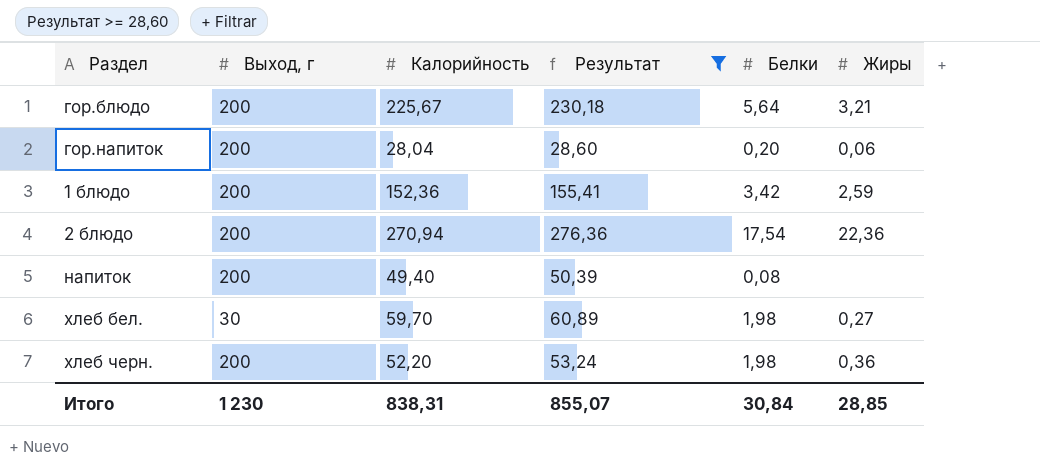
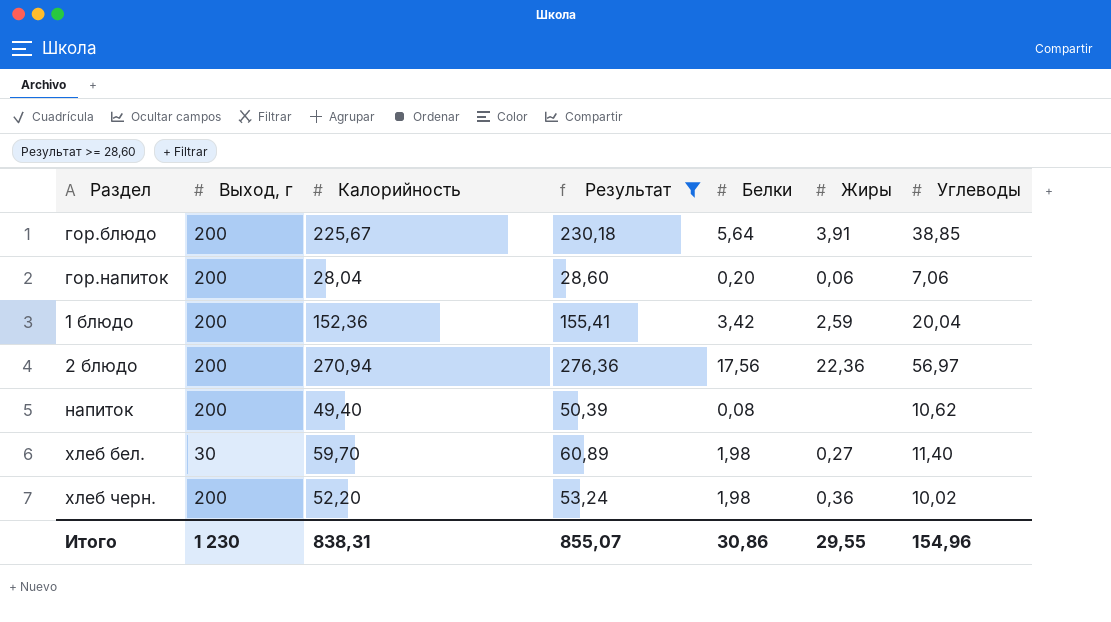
column Углеводы | position: none -> 7
гор.блюдо | Жиры: 3,21 -> 3,91
2 блюдо | Белки: 17,54 -> 17,56
Итого | Белки: 30,84 -> 30,86
Итого | Жиры: 28,85 -> 29,55

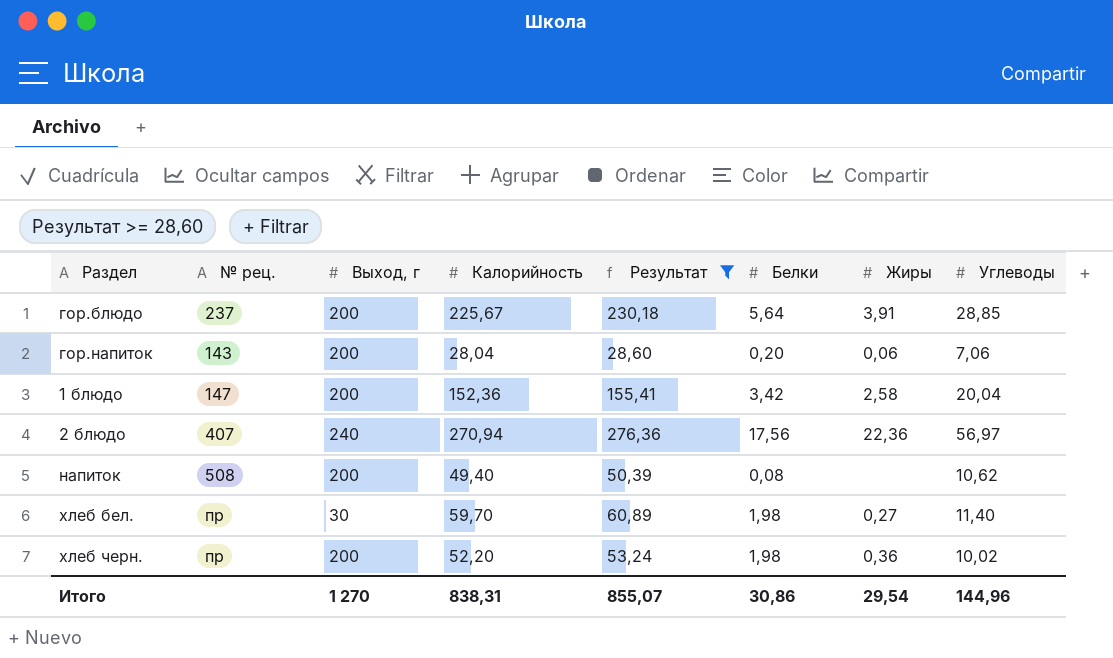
column № рец. | position: none -> 2
гор.блюдо | Углеводы: 38,85 -> 28,85
1 блюдо | Жиры: 2,59 -> 2,58
2 блюдо | Выход, г: 200 -> 240
Итого | Выход, г: 1 230 -> 1 270
Итого | Жиры: 29,55 -> 29,54
Итого | Углеводы: 154,96 -> 144,96

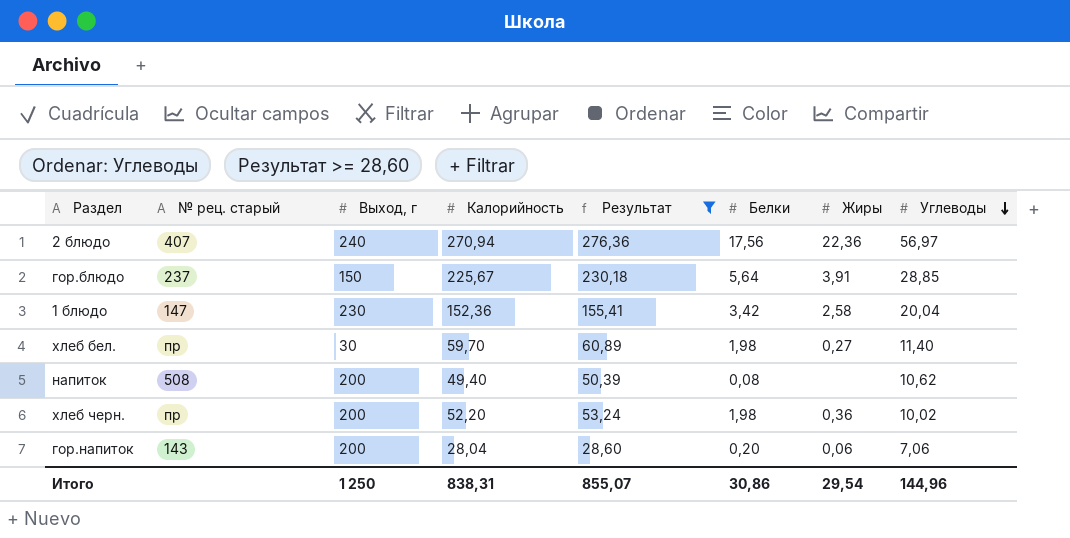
row order: none -> Углеводы descending
column name: № рец. -> № рец. старый
гор.блюдо | Выход, г: 200 -> 150
1 блюдо | Выход, г: 200 -> 230
Итого | Выход, г: 1 270 -> 1 250

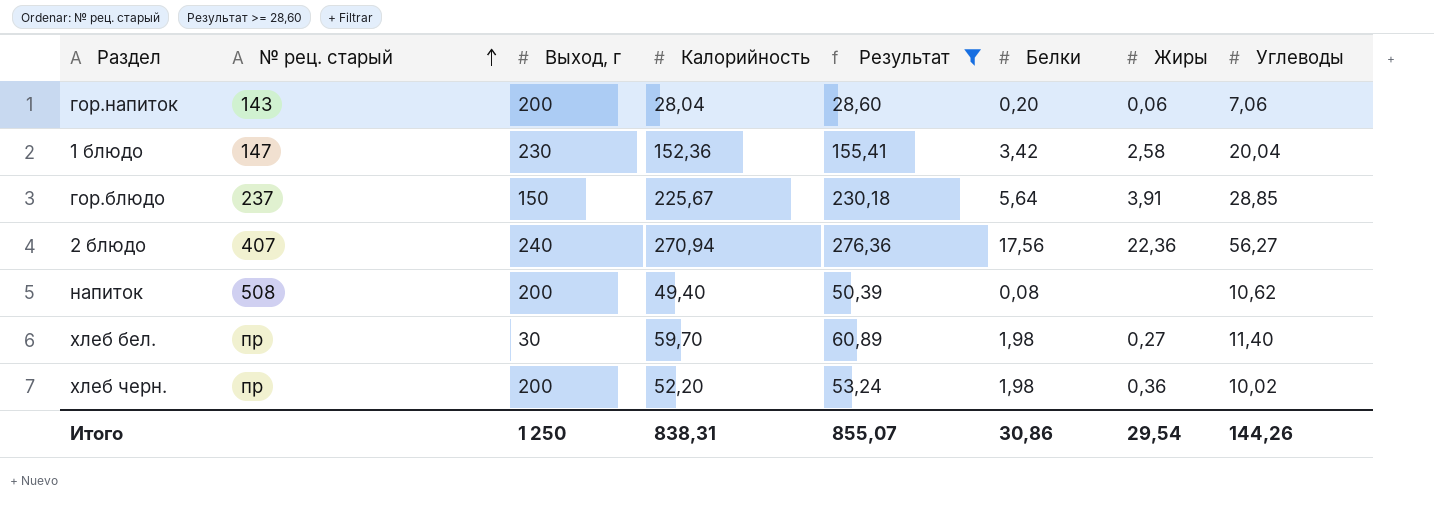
row order: Углеводы descending -> № рец. старый ascending
2 блюдо | Углеводы: 56,97 -> 56,27
Итого | Углеводы: 144,96 -> 144,26

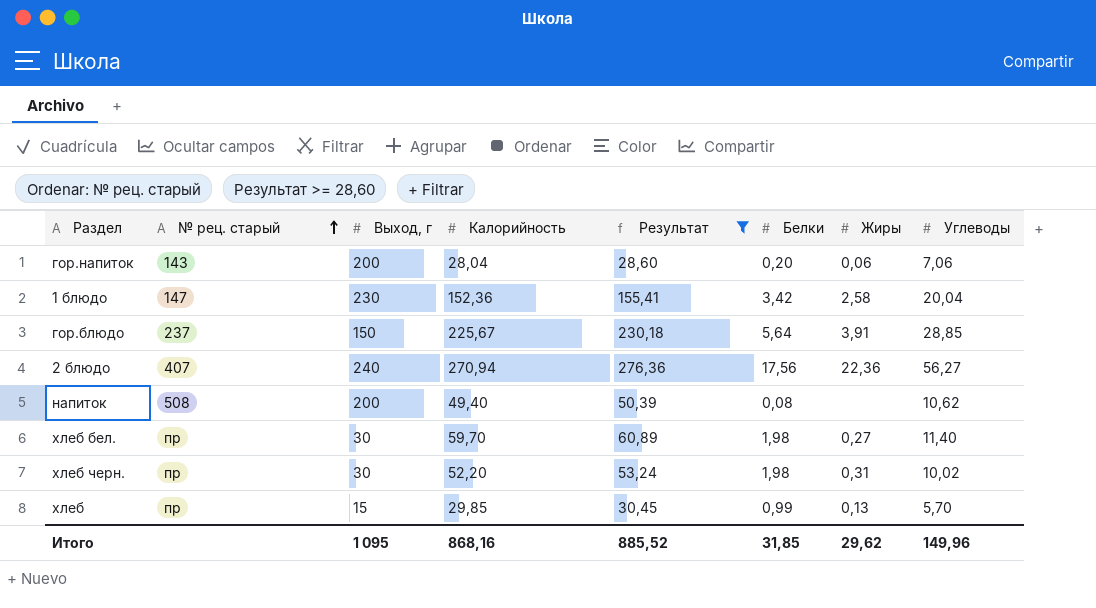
хлеб черн. | Выход, г: 200 -> 30
хлеб черн. | Жиры: 0,36 -> 0,31
row хлеб: none -> пр | 15 | 29,85 | 30,45 | 0,99 | 0,13 | 5,70
Итого | Выход, г: 1 250 -> 1 095
Итого | Калорийность: 838,31 -> 868,16
Итого | Результат: 855,07 -> 885,52
Итого | Белки: 30,86 -> 31,85
Итого | Жиры: 29,54 -> 29,62
Итого | Углеводы: 144,26 -> 149,96

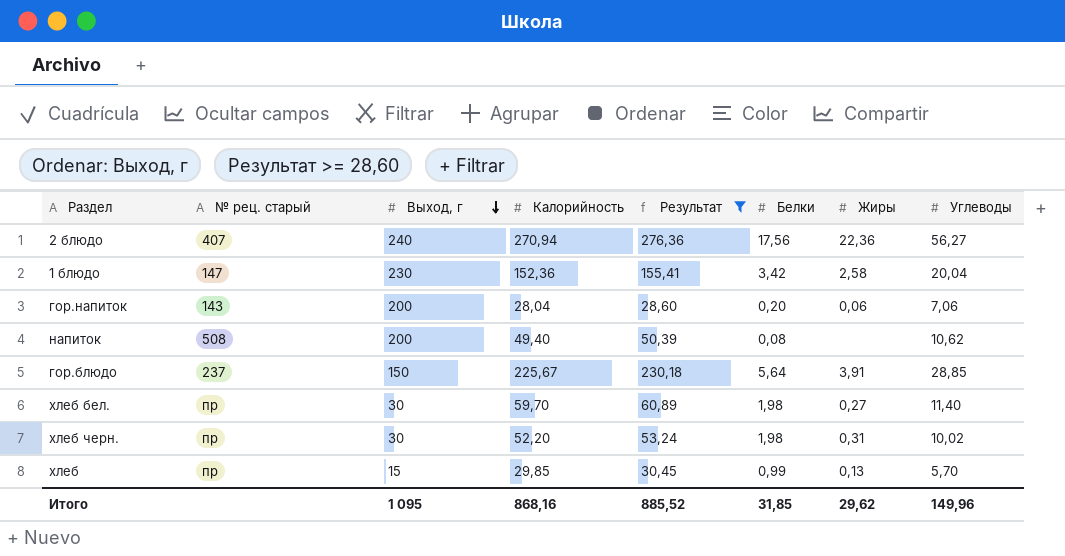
row order: № рец. старый ascending -> Выход, г descending

